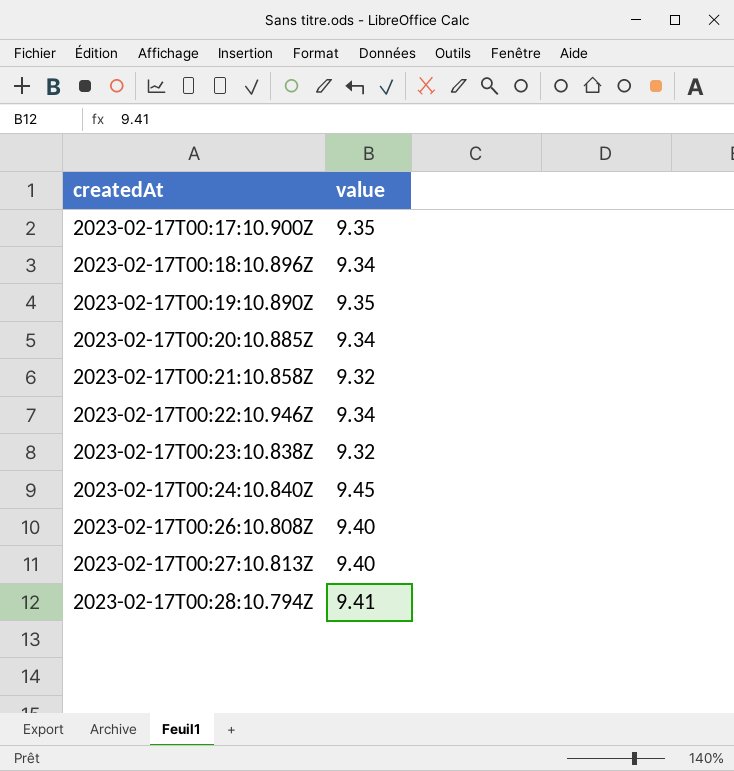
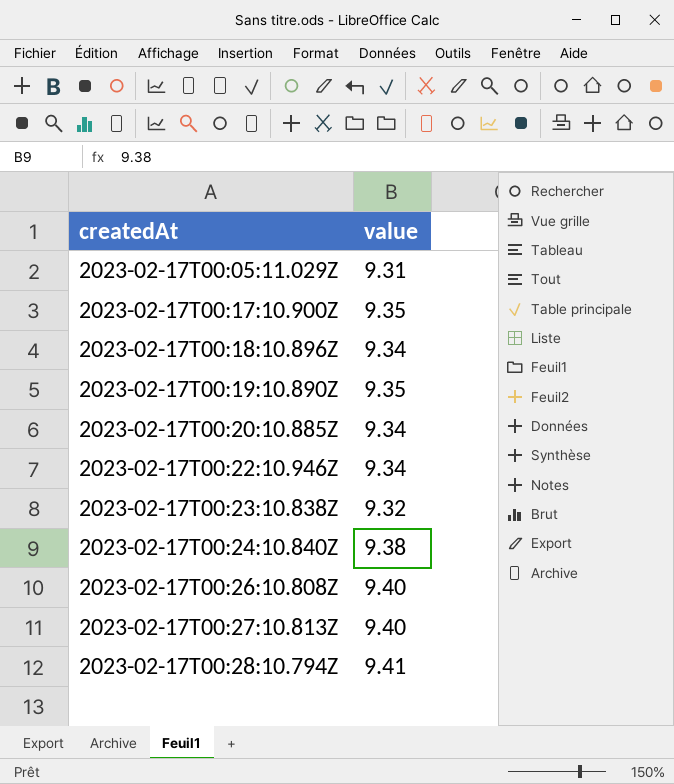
row 2023-02-17T00:21:10.858Z: 9.32 -> none
row 2023-02-17T00:05:11.029Z: none -> 9.31
2023-02-17T00:24:10.840Z | value: 9.45 -> 9.38

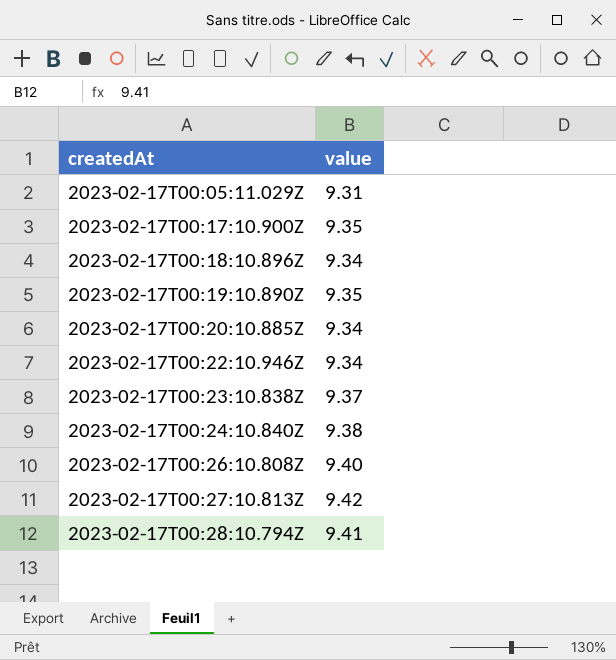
2023-02-17T00:23:10.838Z | value: 9.32 -> 9.37
2023-02-17T00:27:10.813Z | value: 9.40 -> 9.42

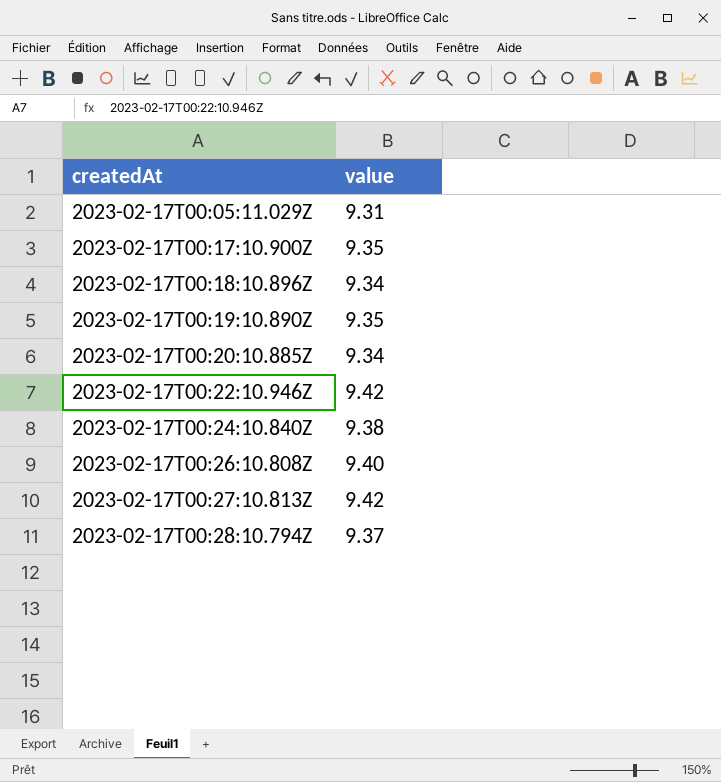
row 2023-02-17T00:23:10.838Z: 9.37 -> none
2023-02-17T00:22:10.946Z | value: 9.34 -> 9.42
2023-02-17T00:28:10.794Z | value: 9.41 -> 9.37

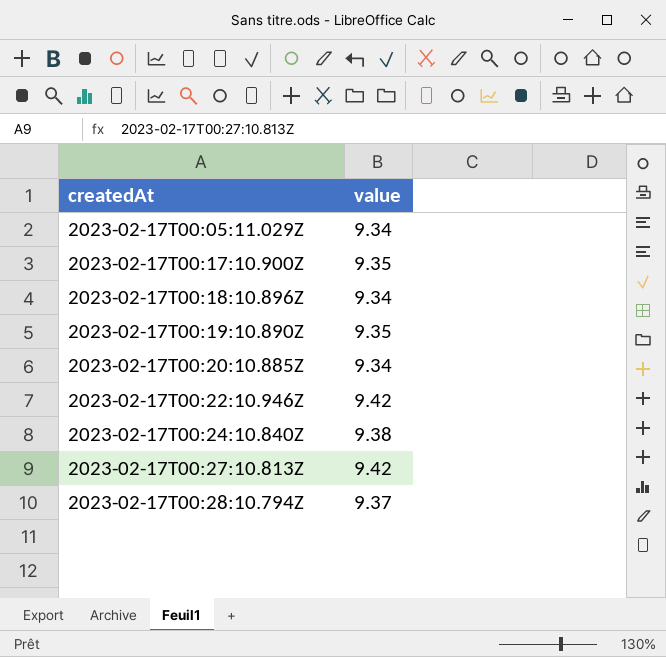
row 2023-02-17T00:26:10.808Z: 9.40 -> none
2023-02-17T00:05:11.029Z | value: 9.31 -> 9.34

